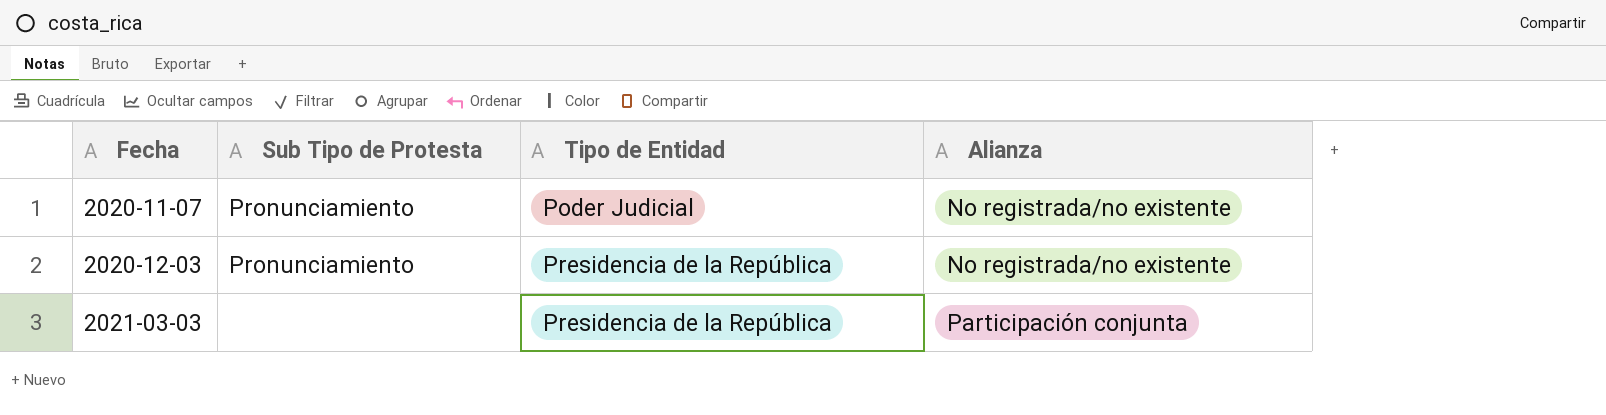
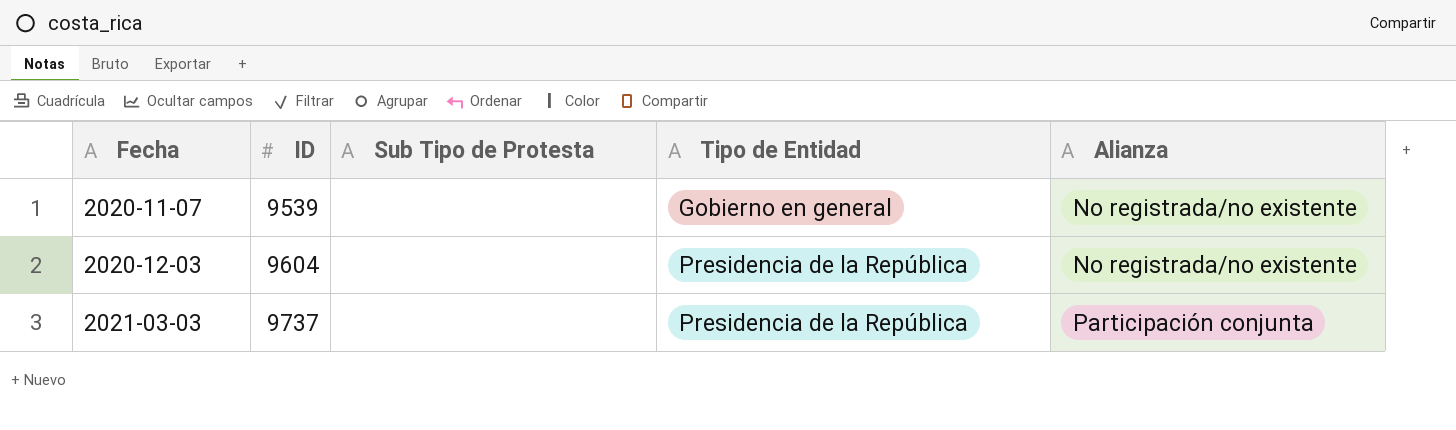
column ID | position: none -> 2
2020-11-07 | Sub Tipo de Protesta: Pronunciamiento -> none
2020-11-07 | Tipo de Entidad: Poder Judicial -> Gobierno en general
2020-12-03 | Sub Tipo de Protesta: Pronunciamiento -> none

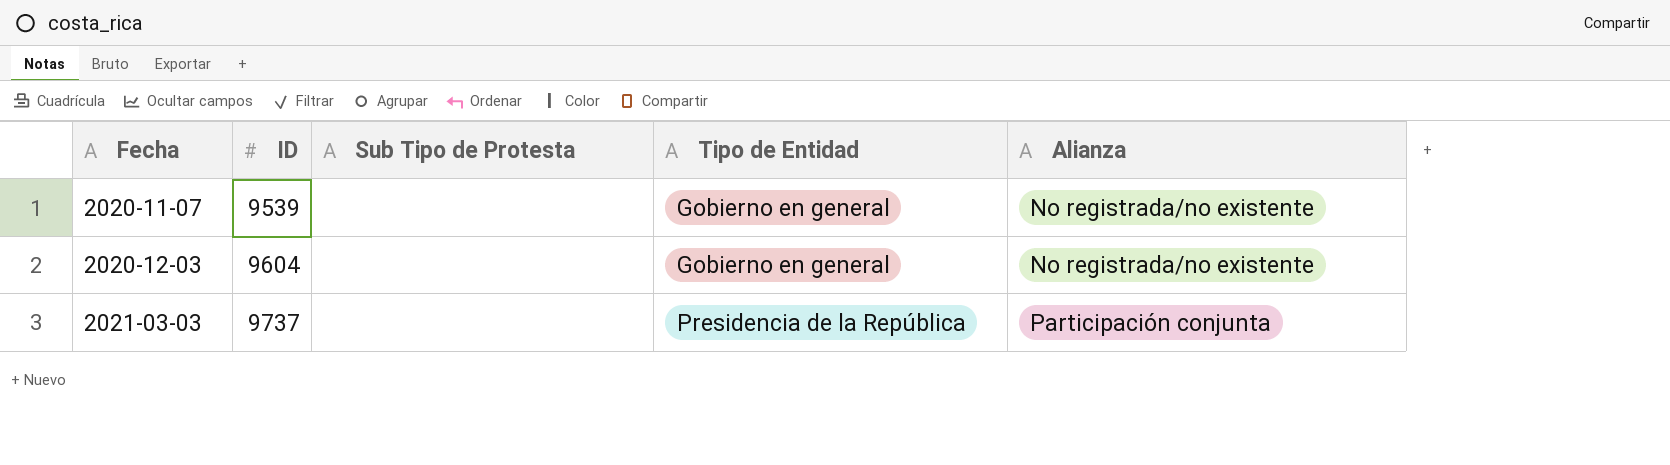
2020-12-03 | Tipo de Entidad: Presidencia de la República -> Gobierno en general

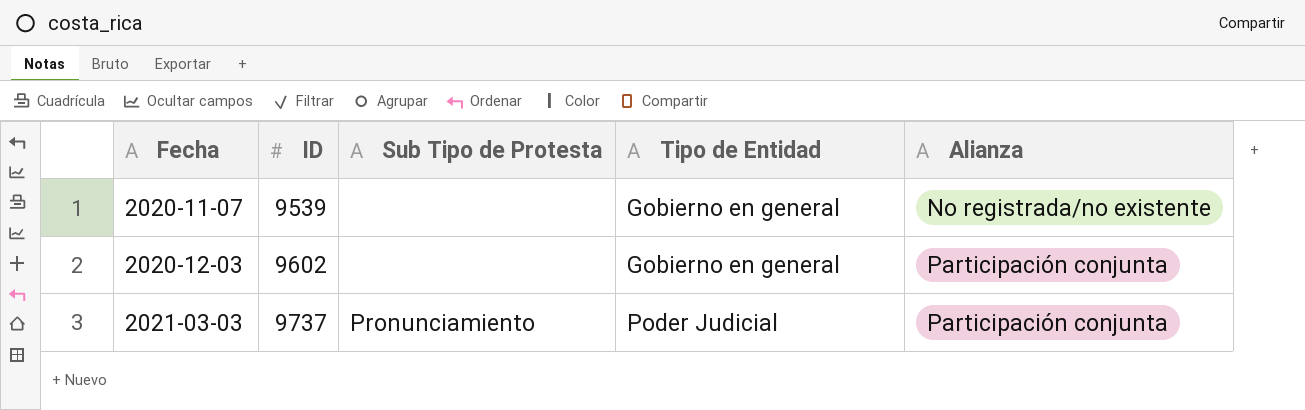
2020-12-03 | ID: 9604 -> 9602
2020-12-03 | Alianza: No registrada/no existente -> Participación conjunta
2021-03-03 | Sub Tipo de Protesta: none -> Pronunciamiento
2021-03-03 | Tipo de Entidad: Presidencia de la República -> Poder Judicial

